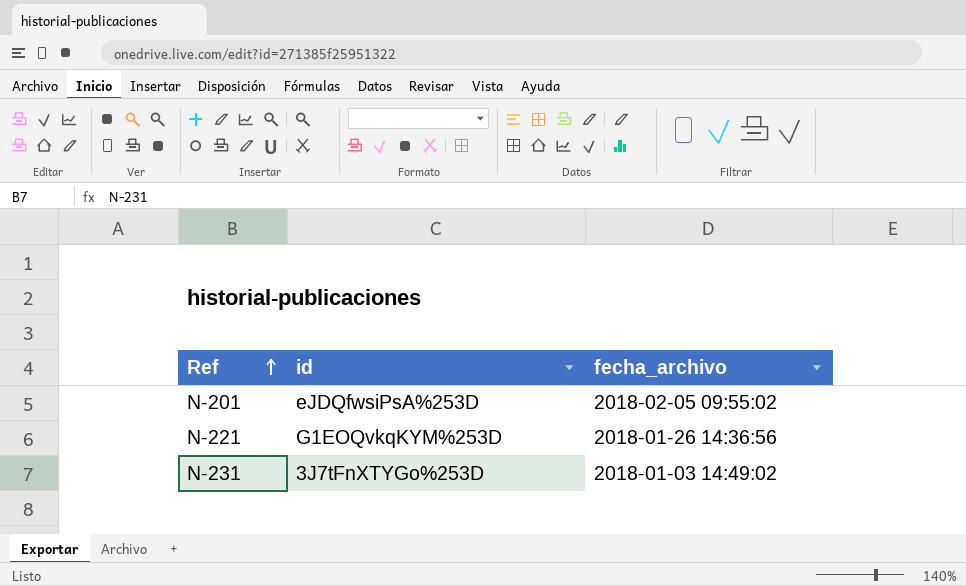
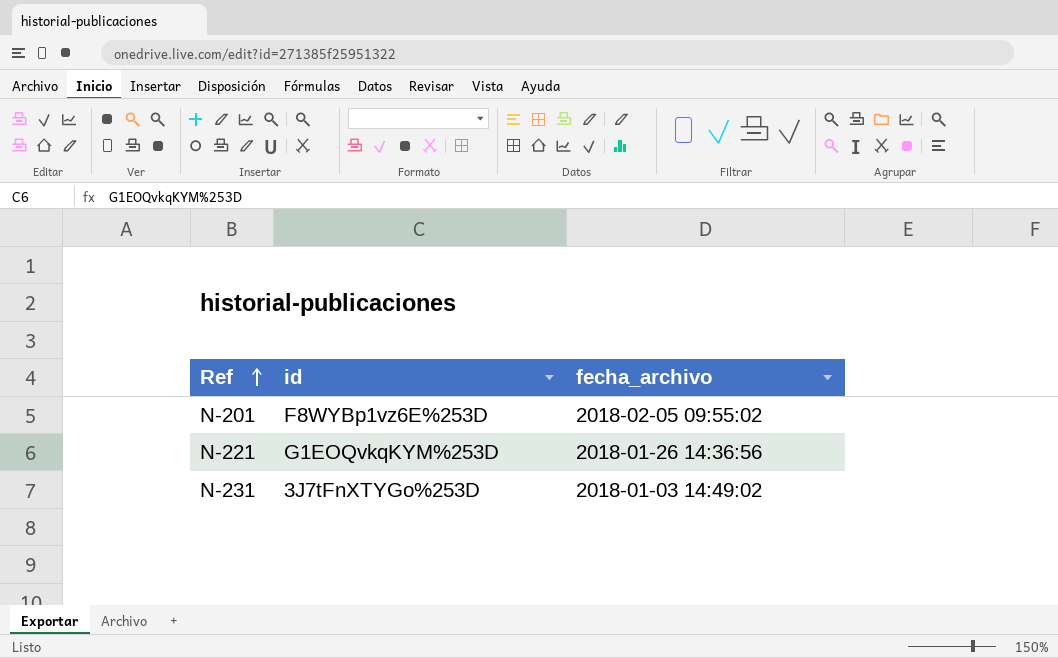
N-201 | id: eJDQfwsiPsA%253D -> F8WYBp1vz6E%253D

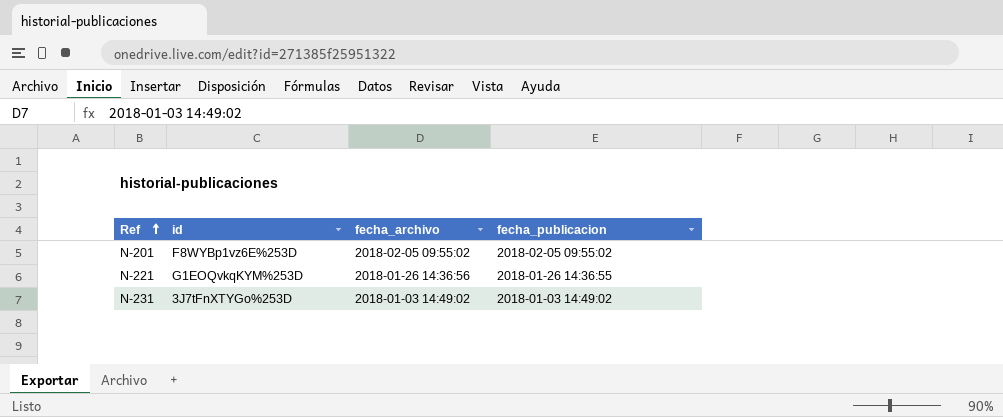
column fecha_publicacion | position: none -> 4

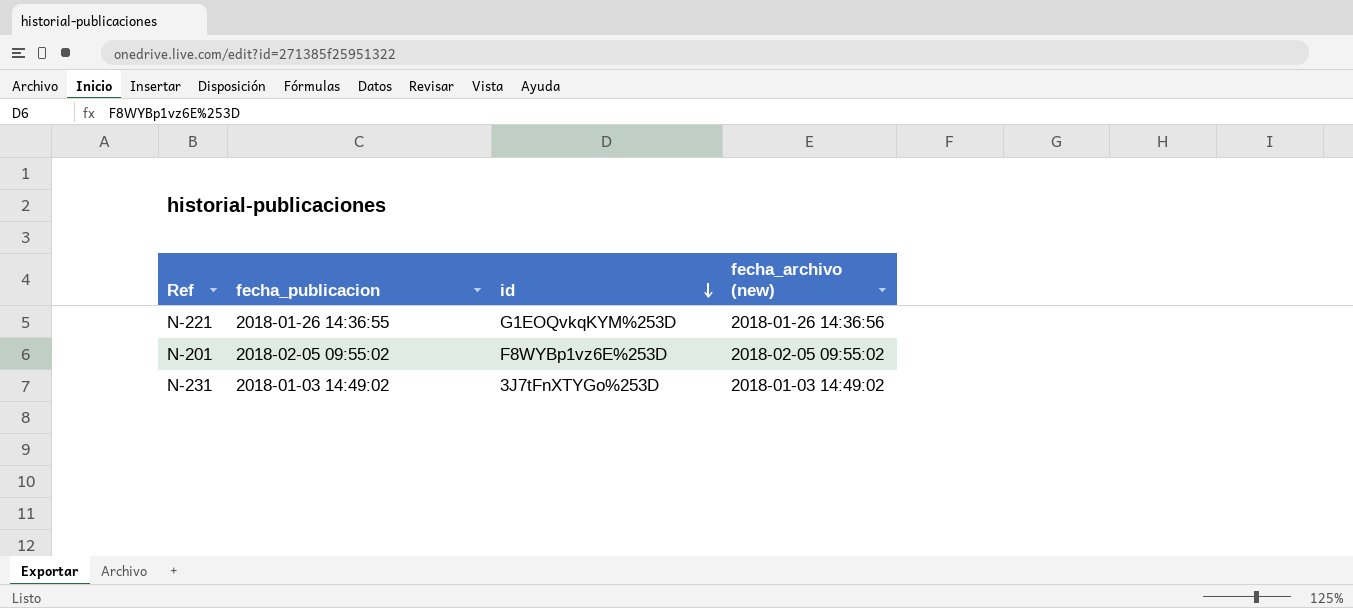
row order: Ref ascending -> id descending
column fecha_publicacion | position: 4 -> 2
column name: fecha_archivo -> fecha_archivo (new)

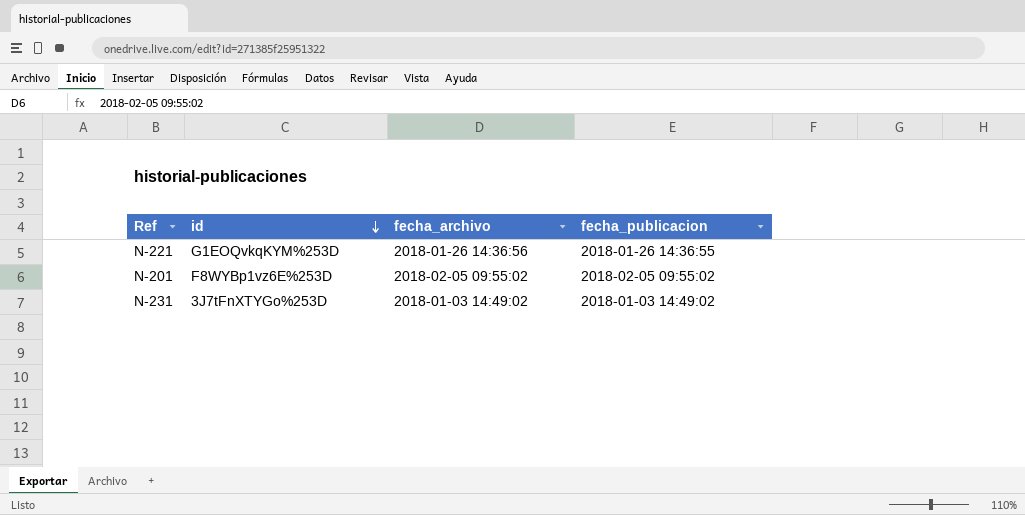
column name: fecha_archivo (new) -> fecha_archivo
column fecha_publicacion | position: 2 -> 4

